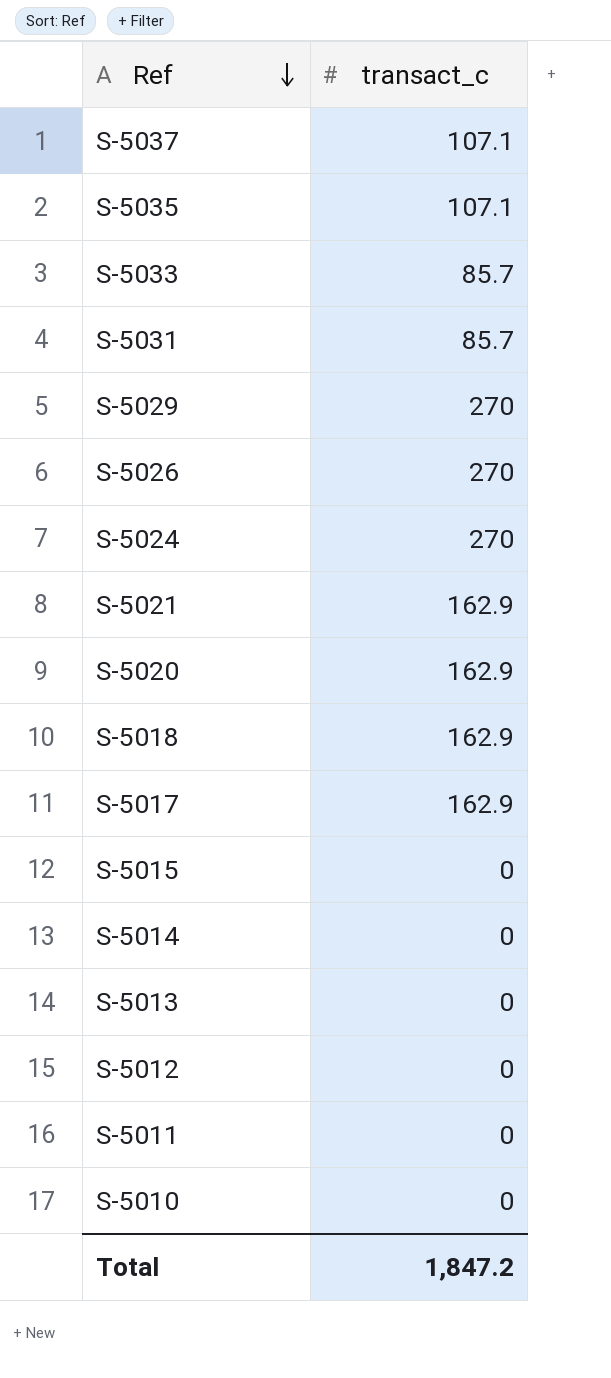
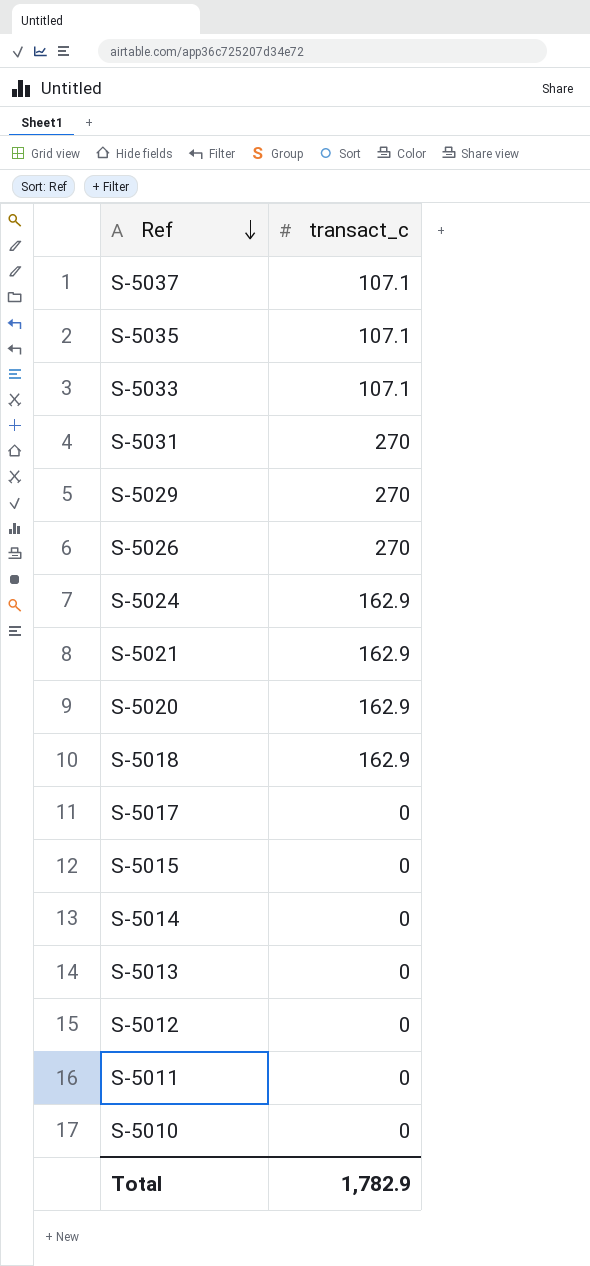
S-5033 | transact_c: 85.7 -> 107.1
S-5031 | transact_c: 85.7 -> 270
S-5024 | transact_c: 270 -> 162.9
S-5017 | transact_c: 162.9 -> 0
Total | transact_c: 1,847.2 -> 1,782.9

